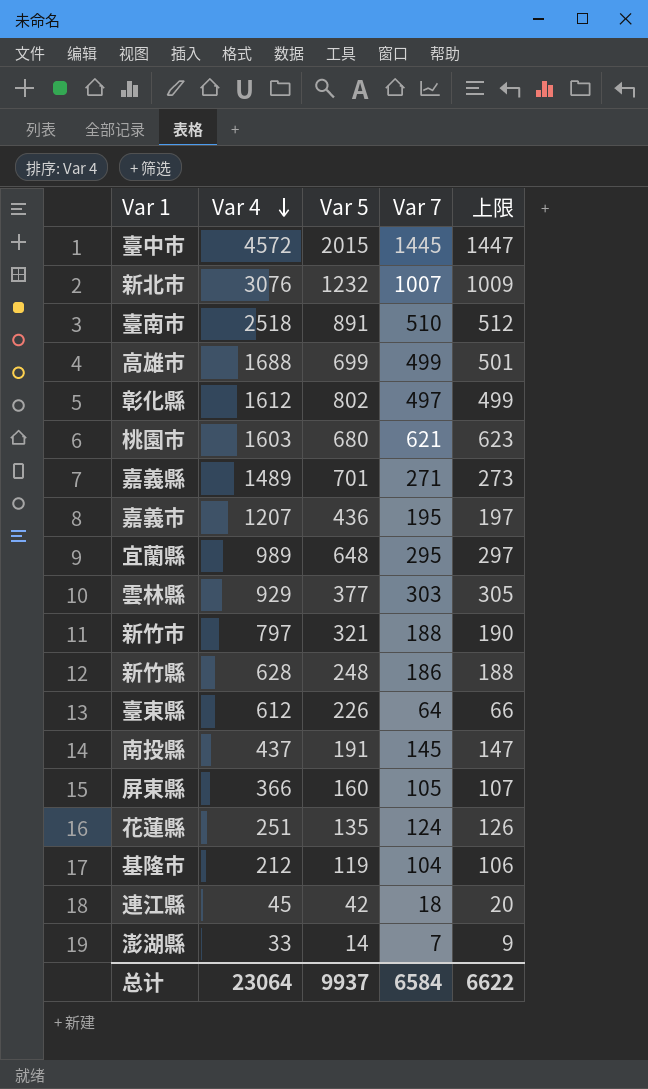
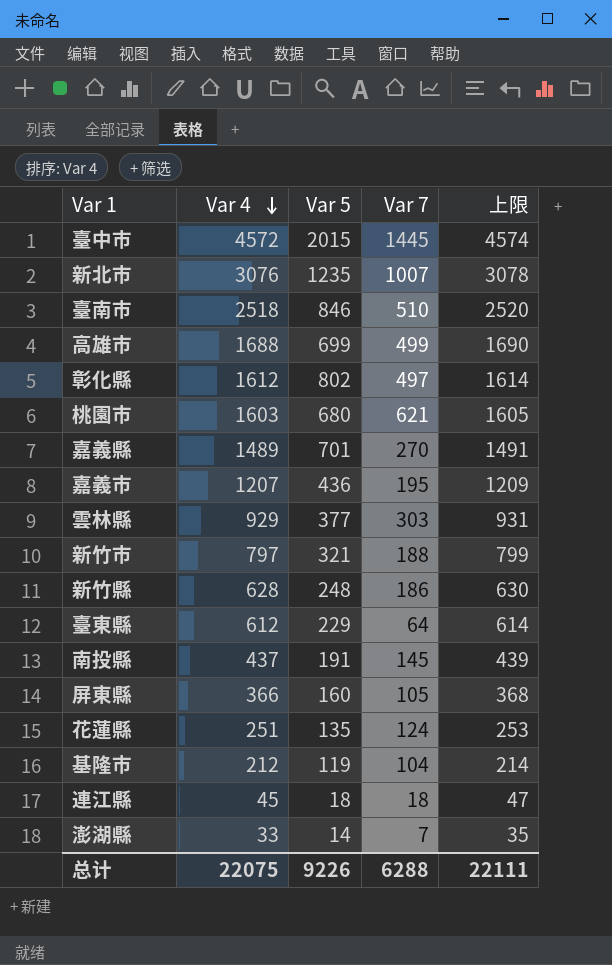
column 上限 | formula: [Var 7] + 2 -> [Var 4] + 2
row 宜蘭縣: 989 | 648 | 295 | 297 -> none
新北市 | Var 5: 1232 -> 1235
臺南市 | Var 5: 891 -> 846
嘉義縣 | Var 7: 271 -> 270
臺東縣 | Var 5: 226 -> 229
連江縣 | Var 5: 42 -> 18
总计 | Var 4: 23064 -> 22075
总计 | Var 5: 9937 -> 9226
总计 | Var 7: 6584 -> 6288
总计 | 上限: 6622 -> 22111

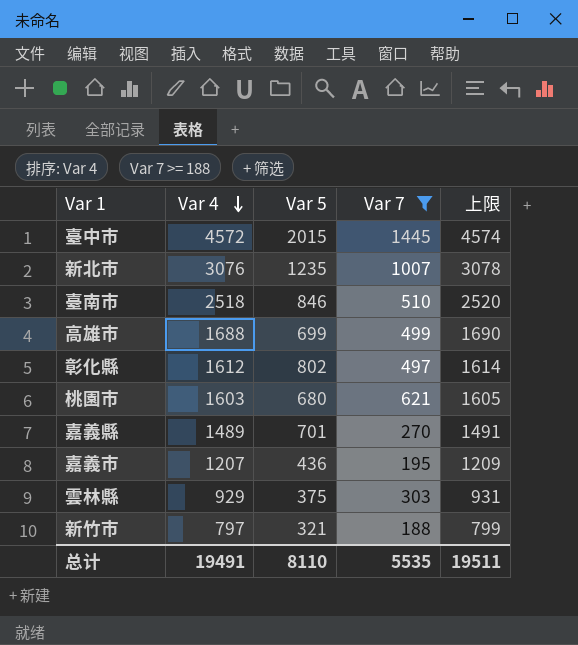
filter: none -> Var 7 >= 188
雲林縣 | Var 5: 377 -> 375
总计 | Var 4: 22075 -> 19491
总计 | Var 5: 9226 -> 8110
总计 | Var 7: 6288 -> 5535
总计 | 上限: 22111 -> 19511

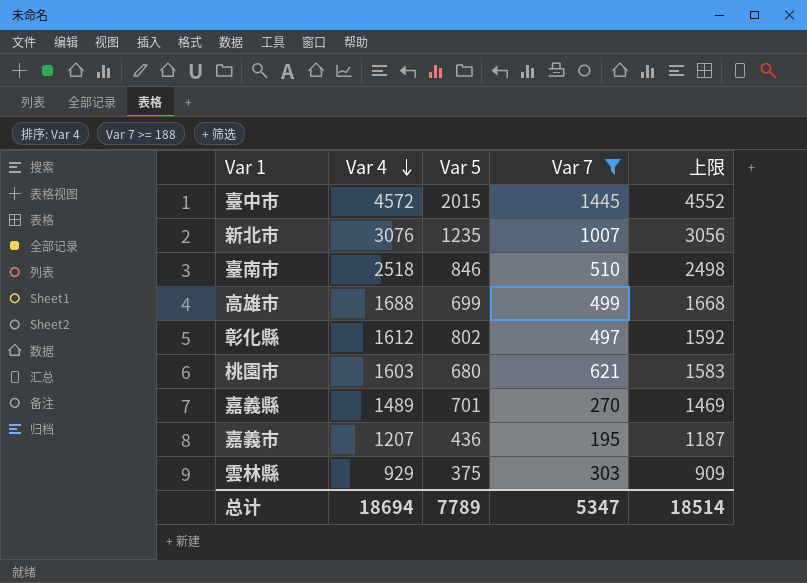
column 上限 | formula: [Var 4] + 2 -> [Var 4] - 20
row 新竹市: 797 | 321 | 188 | 799 -> none
总计 | Var 4: 19491 -> 18694
总计 | Var 5: 8110 -> 7789
总计 | Var 7: 5535 -> 5347
总计 | 上限: 19511 -> 18514

